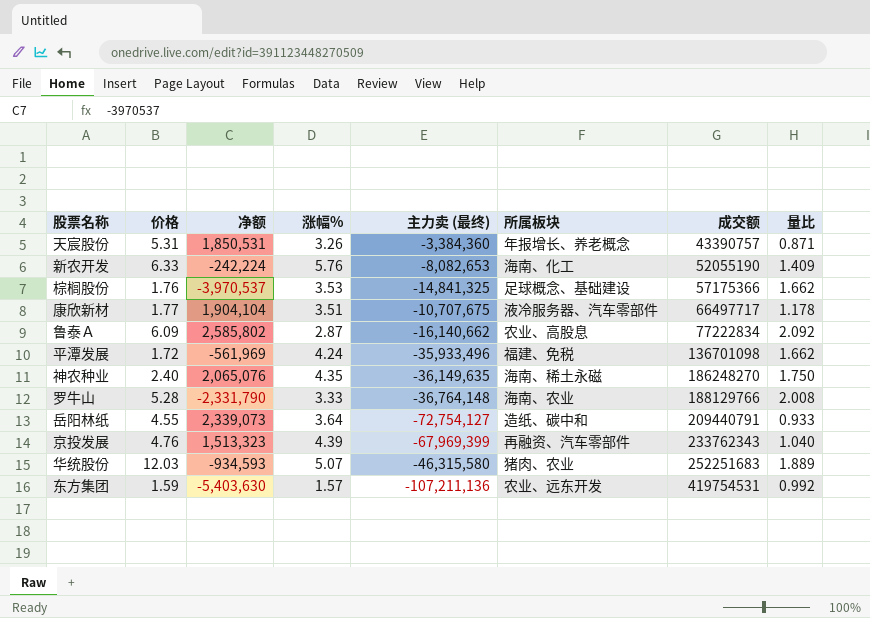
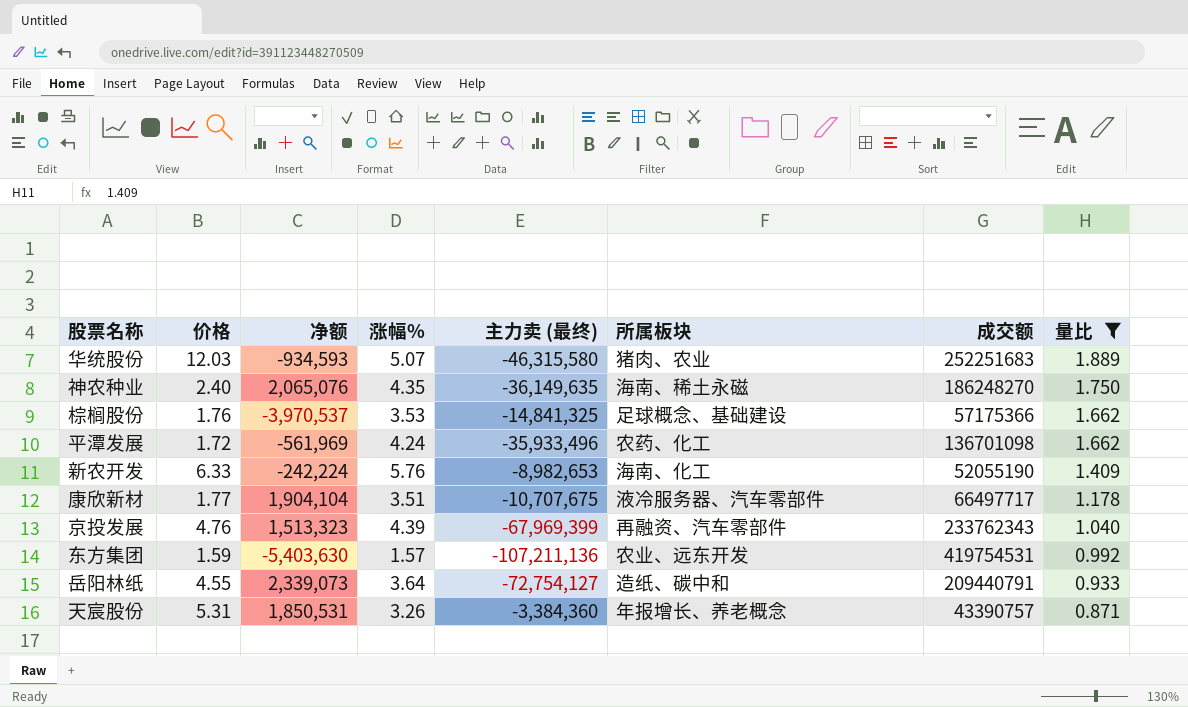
filter: none -> 量比 <= 1.889
row order: 成交额 ascending -> 量比 descending
平潭发展 | 所属板块: 福建、免税 -> 农药、化工
新农开发 | 主力卖 (最终): -8,082,653 -> -8,982,653

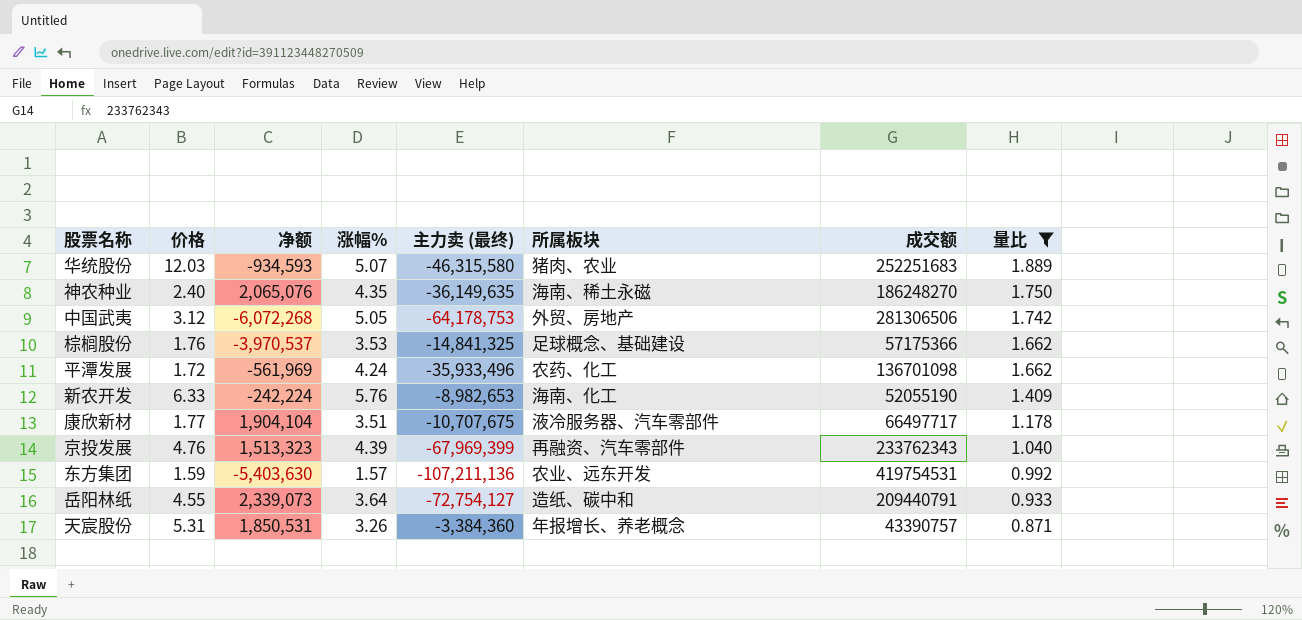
row 中国武夷: none -> 3.12 | -6,072,268 | 5.05 | -64,178,753 | 外贸、房地产 | 281306506 | 1.742

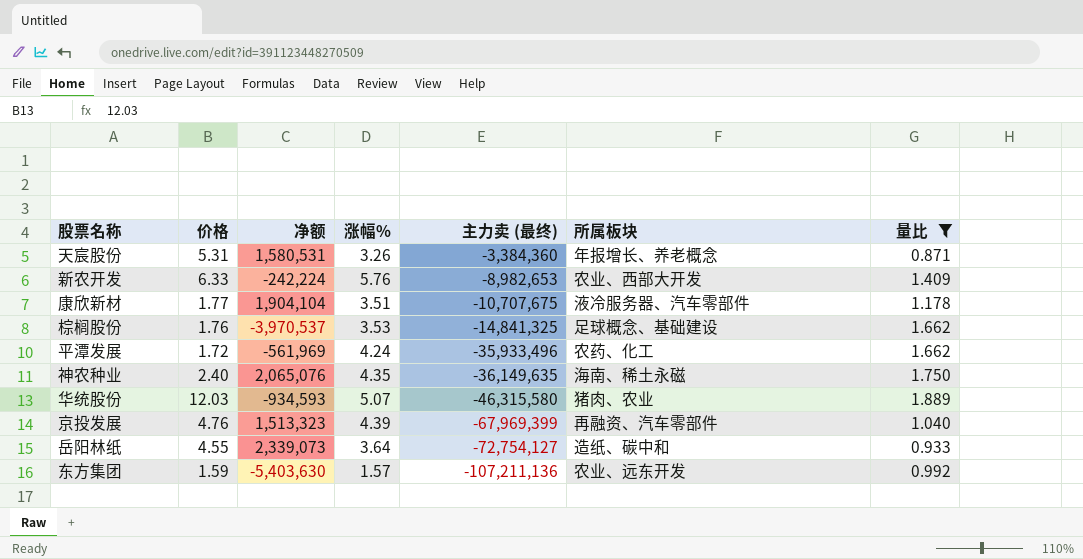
row order: 量比 descending -> 主力卖 (最终) descending
column 成交额 | position: 7 -> none
row 中国武夷: 3.12 | -6,072,268 | 5.05 | -64,178,753 | 外贸、房地产 | 281306506 | 1.742 -> none
天宸股份 | 净额: 1,850,531 -> 1,580,531
新农开发 | 所属板块: 海南、化工 -> 农业、西部大开发

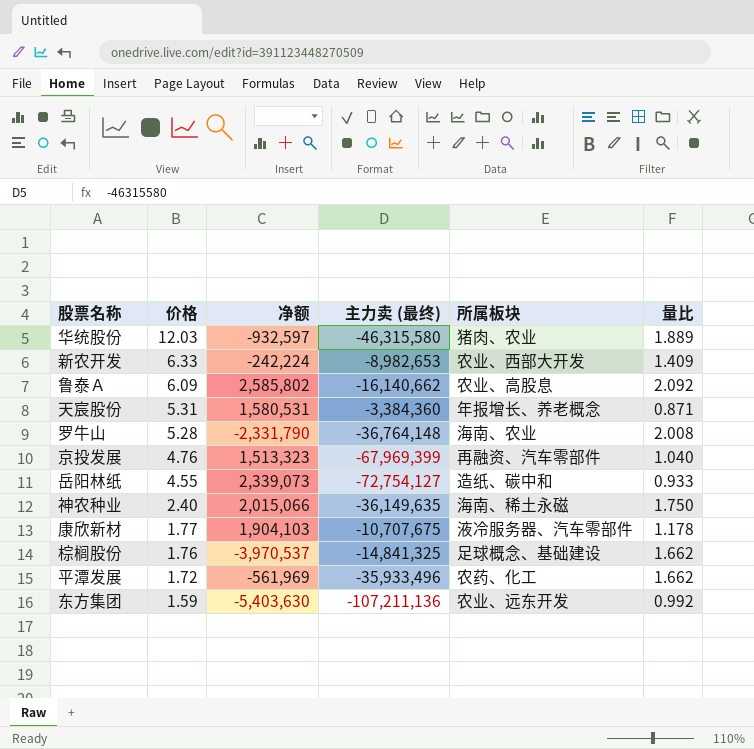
filter: 量比 <= 1.889 -> none
row order: 主力卖 (最终) descending -> 价格 descending
column 涨幅% | position: 4 -> none
华统股份 | 净额: -934,593 -> -932,597
神农种业 | 净额: 2,065,076 -> 2,015,066
康欣新材 | 净额: 1,904,104 -> 1,904,103

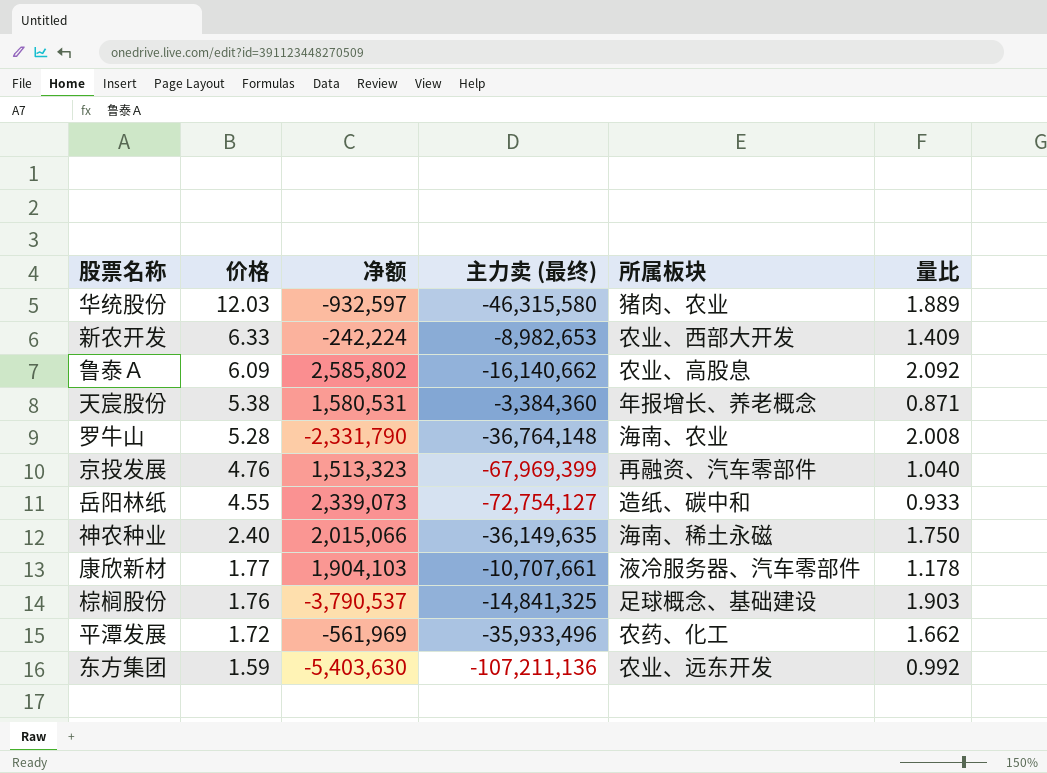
天宸股份 | 价格: 5.31 -> 5.38
康欣新材 | 主力卖 (最终): -10,707,675 -> -10,707,661
棕榈股份 | 净额: -3,970,537 -> -3,790,537
棕榈股份 | 量比: 1.662 -> 1.903

